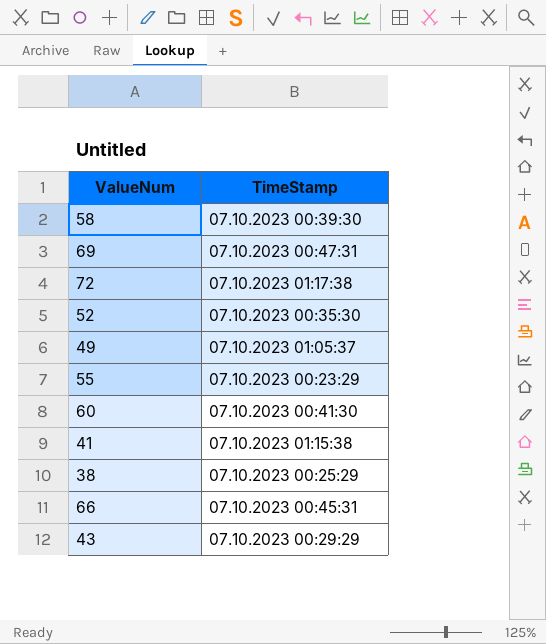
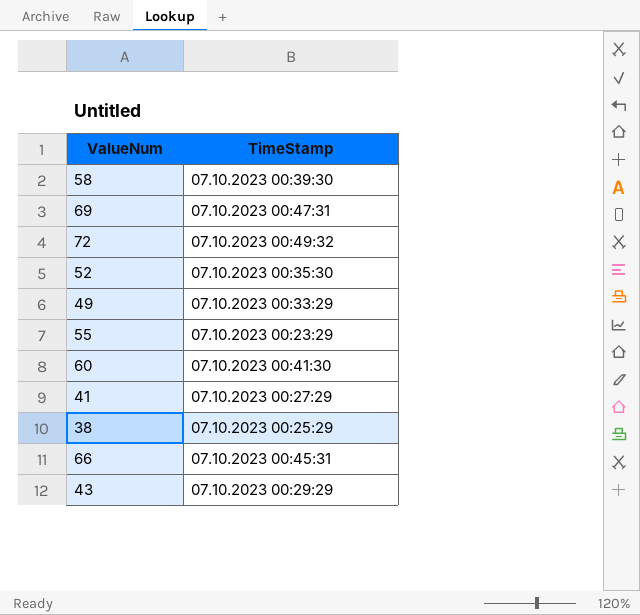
72 | TimeStamp: 07.10.2023 01:17:38 -> 07.10.2023 00:49:32
49 | TimeStamp: 07.10.2023 01:05:37 -> 07.10.2023 00:33:29
41 | TimeStamp: 07.10.2023 01:15:38 -> 07.10.2023 00:27:29

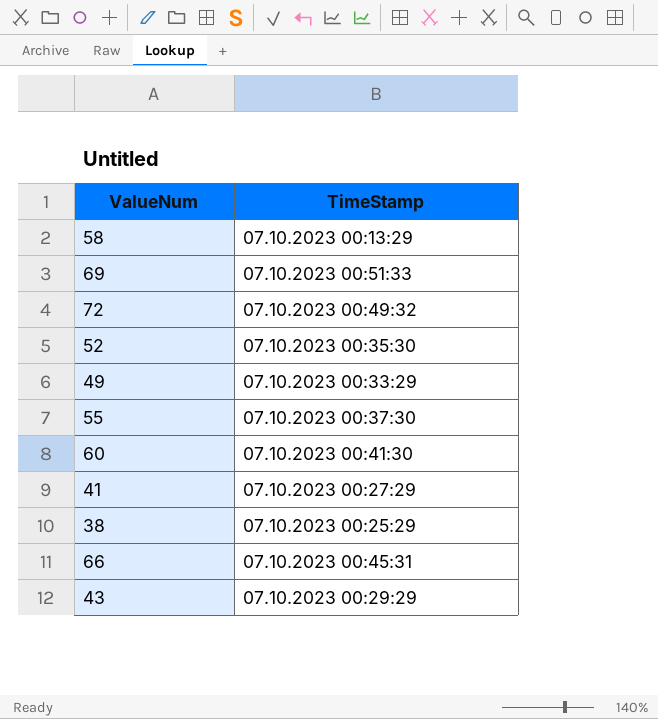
58 | TimeStamp: 07.10.2023 00:39:30 -> 07.10.2023 00:13:29
69 | TimeStamp: 07.10.2023 00:47:31 -> 07.10.2023 00:51:33
55 | TimeStamp: 07.10.2023 00:23:29 -> 07.10.2023 00:37:30

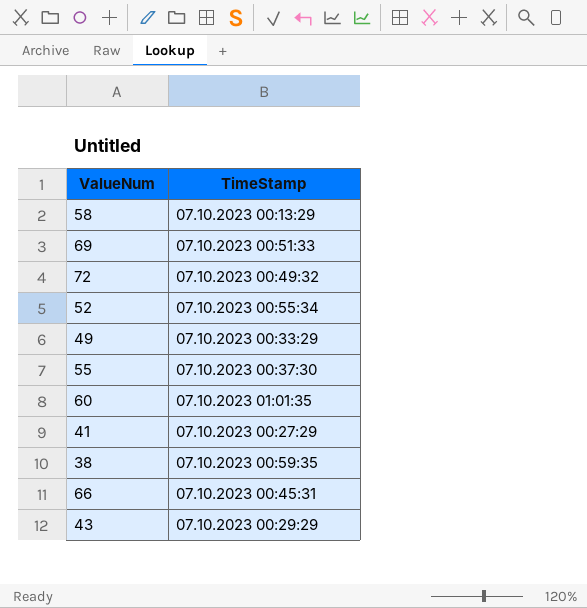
52 | TimeStamp: 07.10.2023 00:35:30 -> 07.10.2023 00:55:34
60 | TimeStamp: 07.10.2023 00:41:30 -> 07.10.2023 01:01:35
38 | TimeStamp: 07.10.2023 00:25:29 -> 07.10.2023 00:59:35

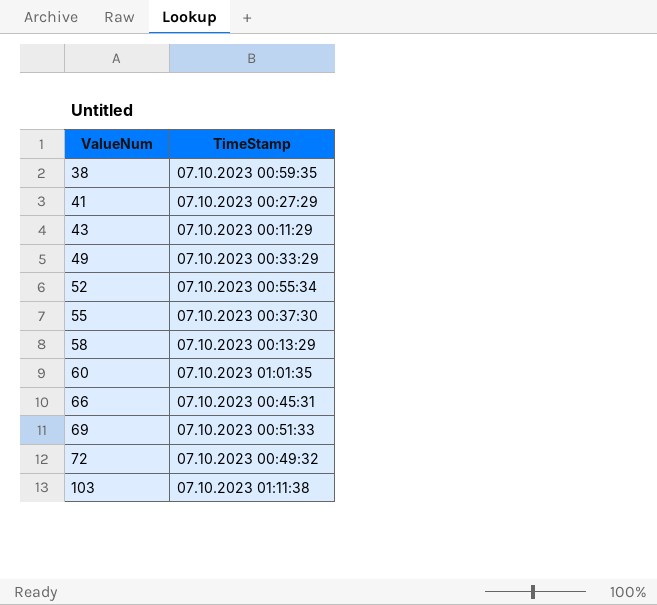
row order: none -> ValueNum ascending
43 | TimeStamp: 07.10.2023 00:29:29 -> 07.10.2023 00:11:29
row 103: none -> 07.10.2023 01:11:38

